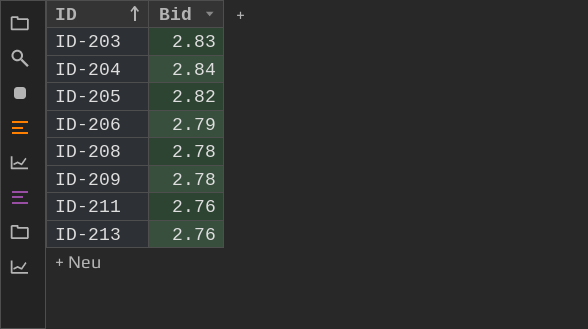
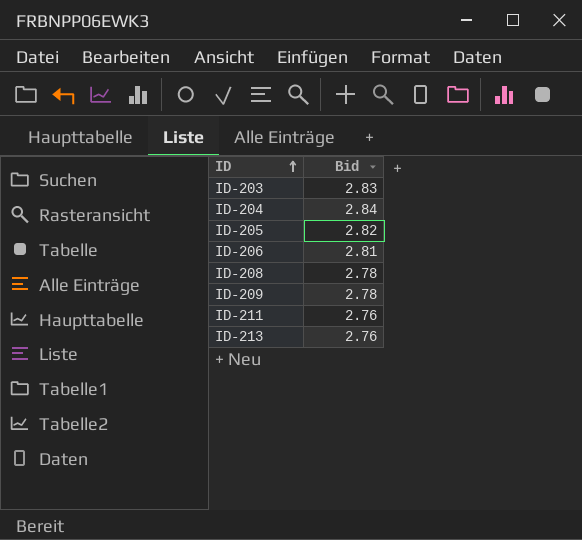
ID-206 | Bid: 2.79 -> 2.81

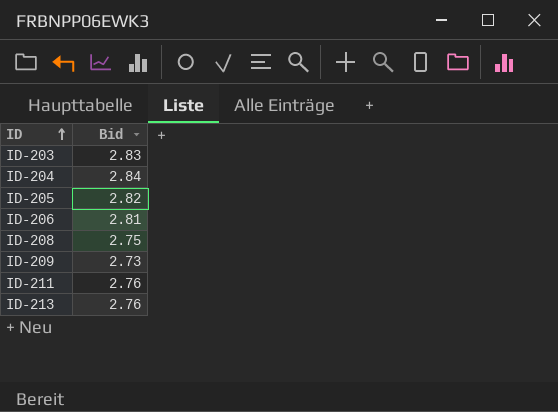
ID-208 | Bid: 2.78 -> 2.75
ID-209 | Bid: 2.78 -> 2.73

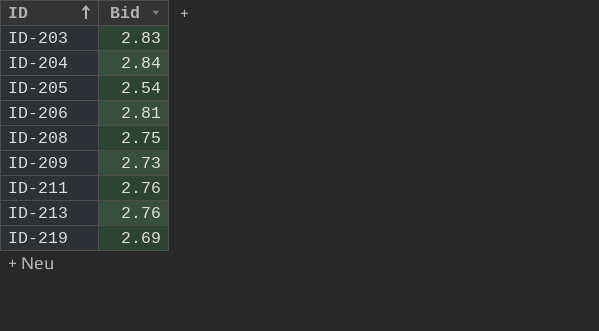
ID-205 | Bid: 2.82 -> 2.54
row ID-219: none -> 2.69

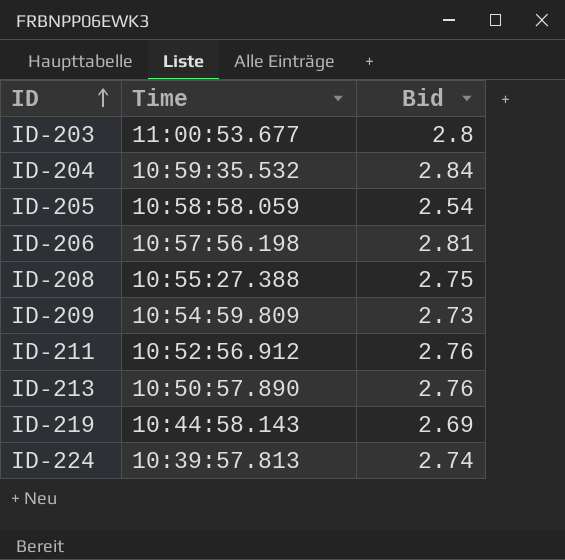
column Time | position: none -> 2
ID-203 | Bid: 2.83 -> 2.8
row ID-224: none -> 10:39:57.813 | 2.74

